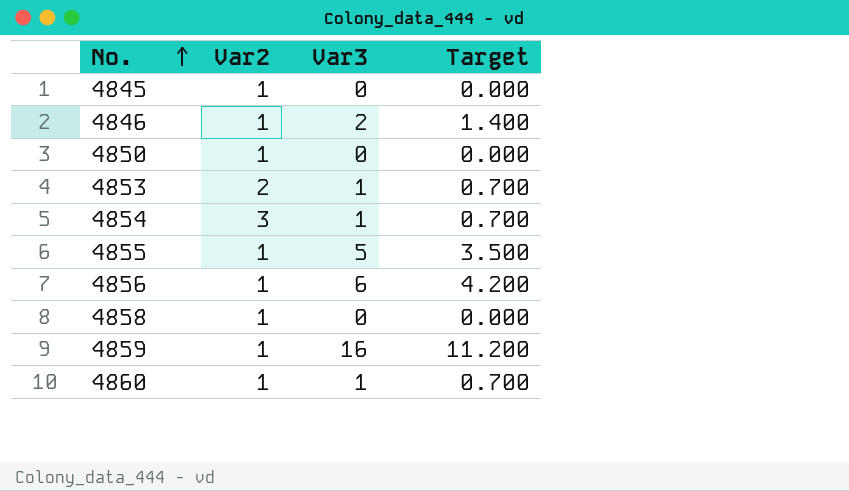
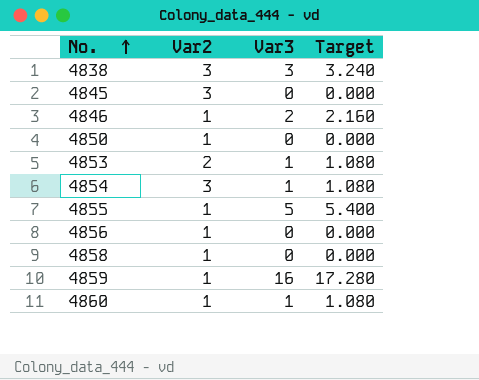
column Target | formula: [Var3] * 0.7 -> [Var3] * 1.08
row 4838: none -> 3 | 3 | 3.240
4845 | Var2: 1 -> 3
4856 | Var3: 6 -> 0

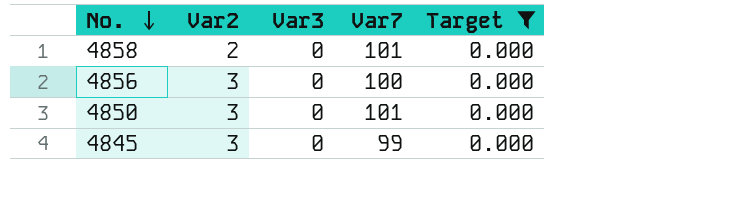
filter: none -> Target = 0.000
row order: No. ascending -> No. descending
column Var7 | position: none -> 4
4858 | Var2: 1 -> 2
4856 | Var2: 1 -> 3
4850 | Var2: 1 -> 3

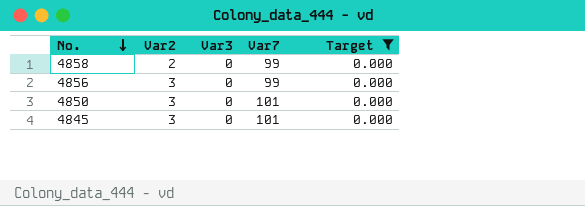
4858 | Var7: 101 -> 99
4856 | Var7: 100 -> 99
4845 | Var7: 99 -> 101

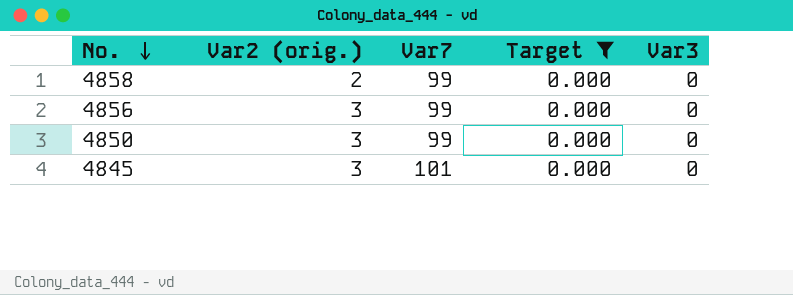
column name: Var2 -> Var2 (orig.)
column Var3 | position: 3 -> 5
4850 | Var7: 101 -> 99

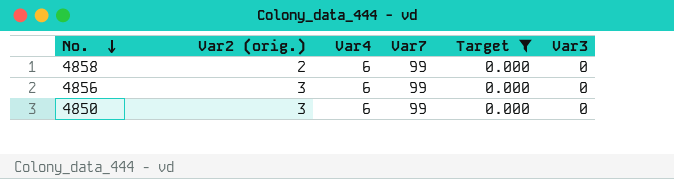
column Var4 | position: none -> 3
row 4845: 3 | 101 | 0.000 | 0 -> none

